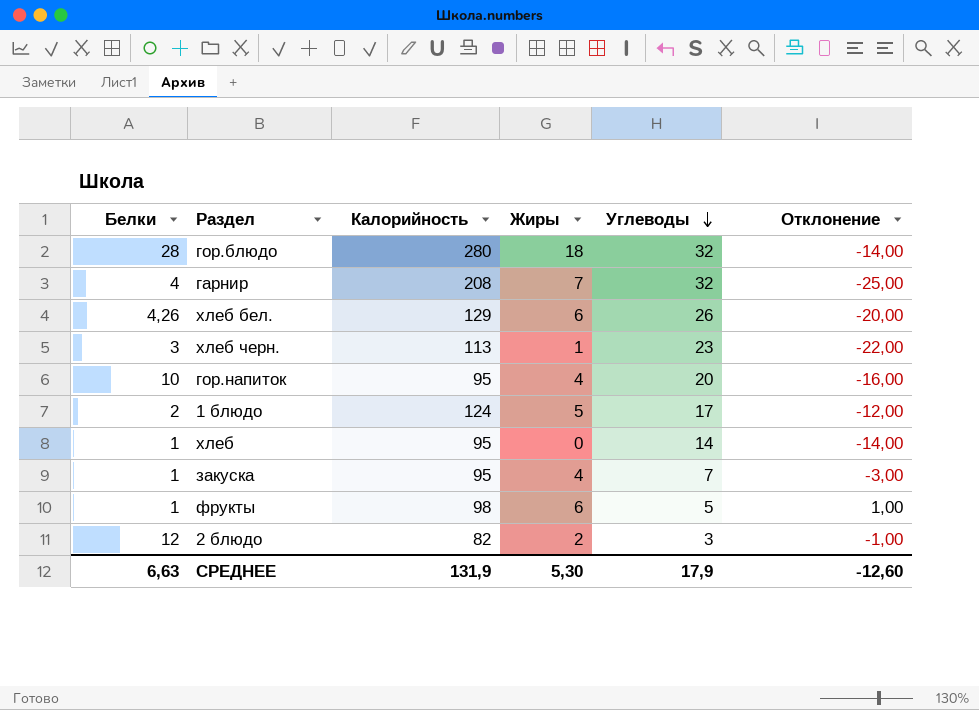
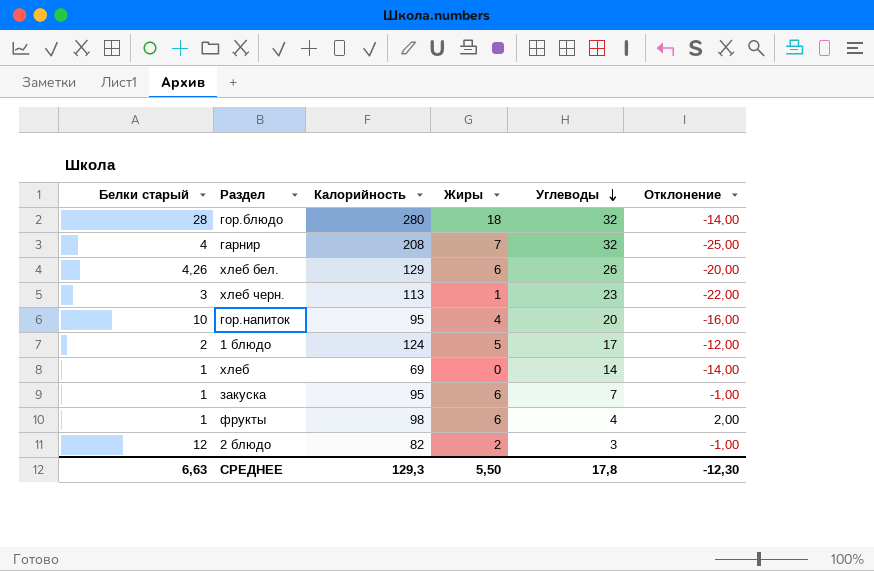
column name: Белки -> Белки старый
хлеб | Калорийность: 95 -> 69
закуска | Жиры: 4 -> 6
закуска | Отклонение: -3,00 -> -1,00
фрукты | Углеводы: 5 -> 4
фрукты | Отклонение: 1,00 -> 2,00
СРЕДНЕЕ | Калорийность: 131,9 -> 129,3
СРЕДНЕЕ | Жиры: 5,30 -> 5,50
СРЕДНЕЕ | Углеводы: 17,9 -> 17,8
СРЕДНЕЕ | Отклонение: -12,60 -> -12,30

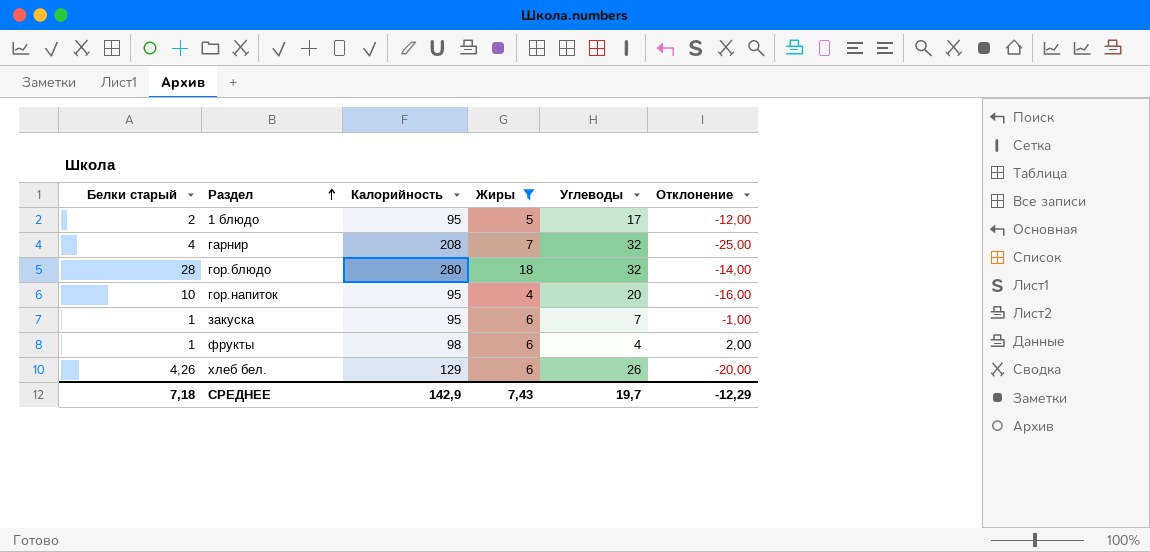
filter: none -> Жиры >= 4
row order: Углеводы descending -> Раздел ascending
1 блюдо | Калорийность: 124 -> 95
СРЕДНЕЕ | Белки старый: 6,63 -> 7,18
СРЕДНЕЕ | Калорийность: 129,3 -> 142,9
СРЕДНЕЕ | Жиры: 5,50 -> 7,43
СРЕДНЕЕ | Углеводы: 17,8 -> 19,7
СРЕДНЕЕ | Отклонение: -12,30 -> -12,29

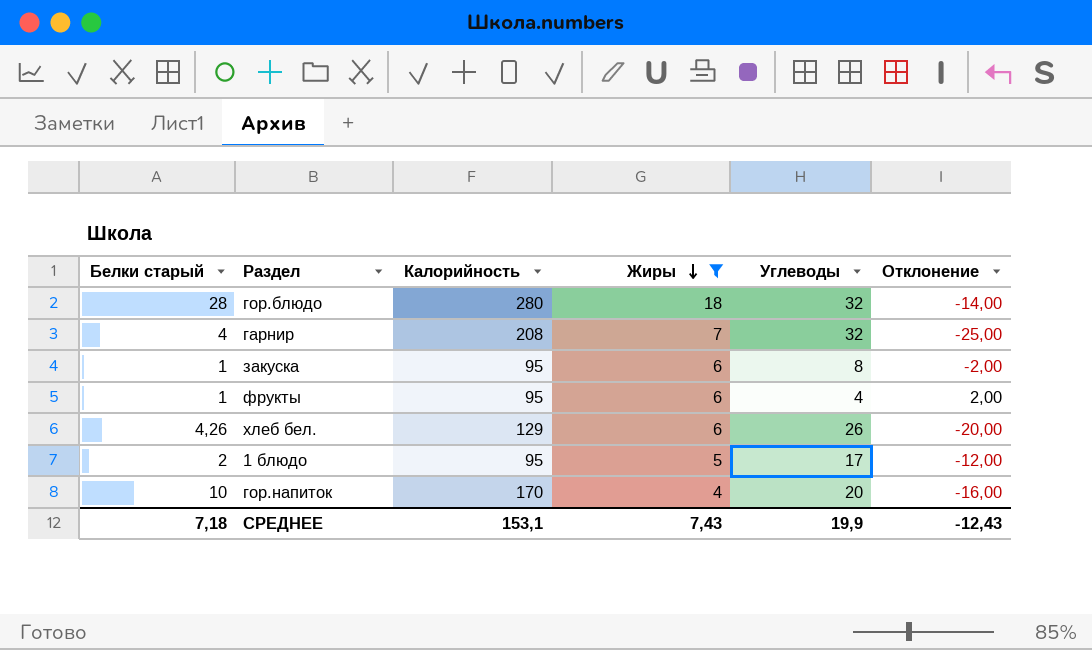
row order: Раздел ascending -> Жиры descending
закуска | Углеводы: 7 -> 8
закуска | Отклонение: -1,00 -> -2,00
фрукты | Калорийность: 98 -> 95
гор.напиток | Калорийность: 95 -> 170
СРЕДНЕЕ | Калорийность: 142,9 -> 153,1
СРЕДНЕЕ | Углеводы: 19,7 -> 19,9
СРЕДНЕЕ | Отклонение: -12,29 -> -12,43

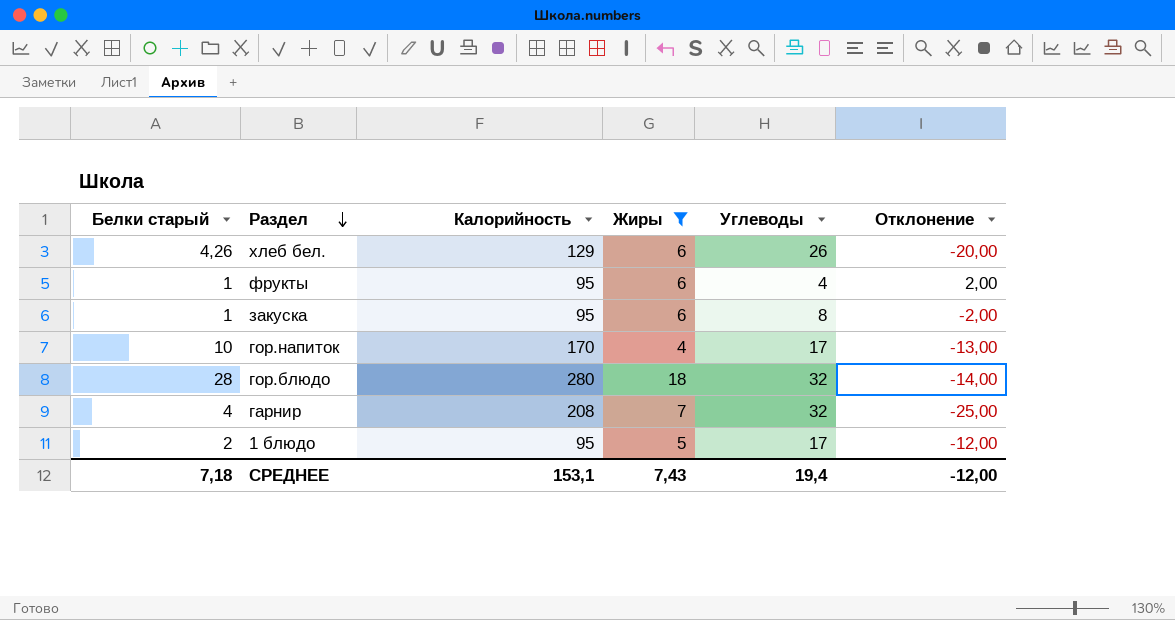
row order: Жиры descending -> Раздел descending
гор.напиток | Углеводы: 20 -> 17
гор.напиток | Отклонение: -16,00 -> -13,00
СРЕДНЕЕ | Углеводы: 19,9 -> 19,4
СРЕДНЕЕ | Отклонение: -12,43 -> -12,00

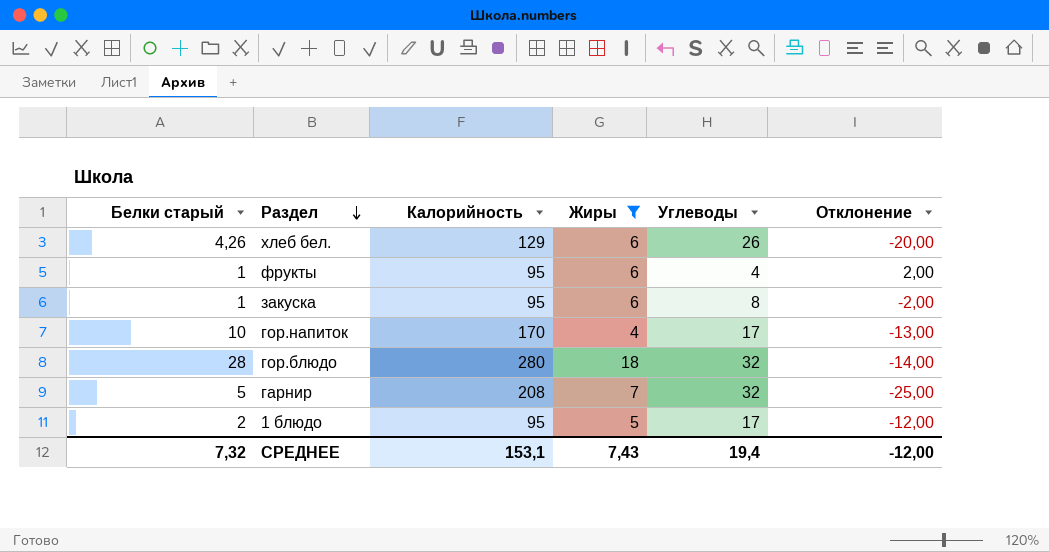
гарнир | Белки старый: 4 -> 5
СРЕДНЕЕ | Белки старый: 7,18 -> 7,32

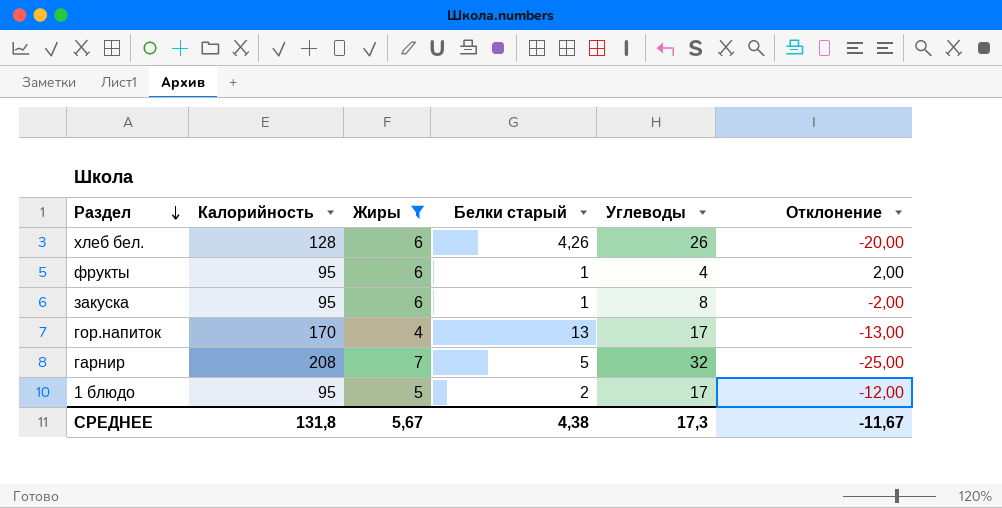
column Белки старый | position: 1 -> 4
row гор.блюдо: 28 | 280 | 18 | 32 | -14,00 -> none
хлеб бел. | Калорийность: 129 -> 128
гор.напиток | Белки старый: 10 -> 13
СРЕДНЕЕ | Калорийность: 153,1 -> 131,8
СРЕДНЕЕ | Жиры: 7,43 -> 5,67
СРЕДНЕЕ | Белки старый: 7,32 -> 4,38
СРЕДНЕЕ | Углеводы: 19,4 -> 17,3
СРЕДНЕЕ | Отклонение: -12,00 -> -11,67

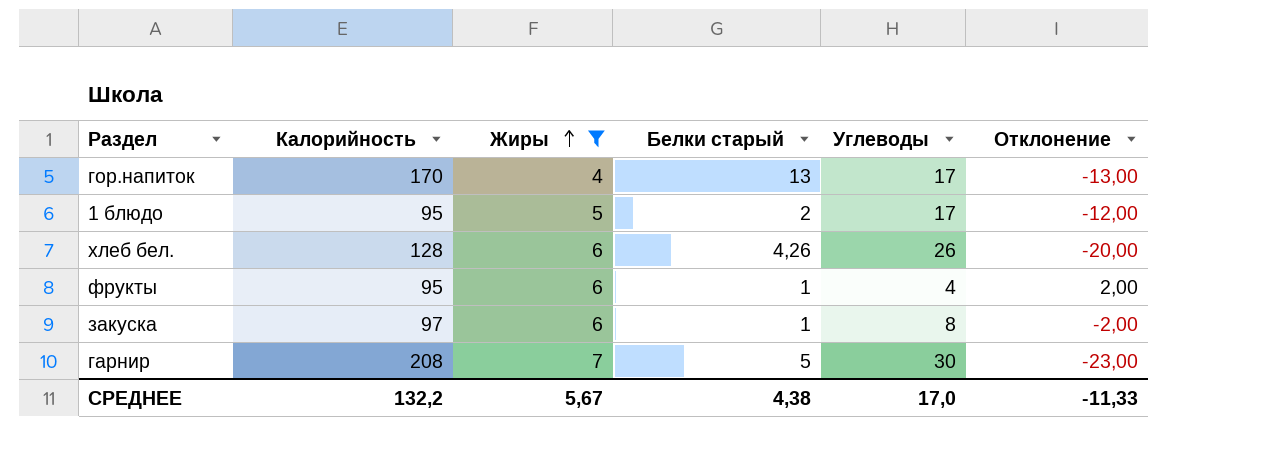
row order: Раздел descending -> Жиры ascending
закуска | Калорийность: 95 -> 97
гарнир | Углеводы: 32 -> 30
гарнир | Отклонение: -25,00 -> -23,00
СРЕДНЕЕ | Калорийность: 131,8 -> 132,2
СРЕДНЕЕ | Углеводы: 17,3 -> 17,0
СРЕДНЕЕ | Отклонение: -11,67 -> -11,33

